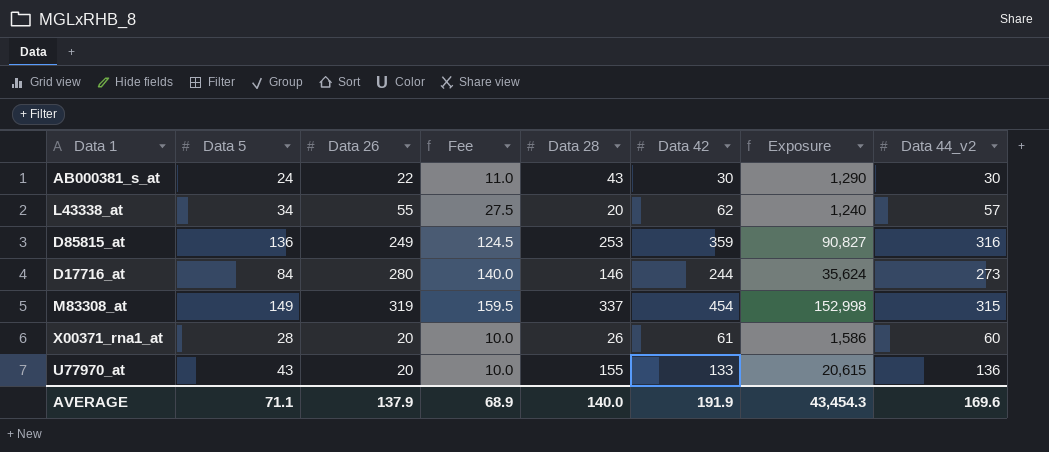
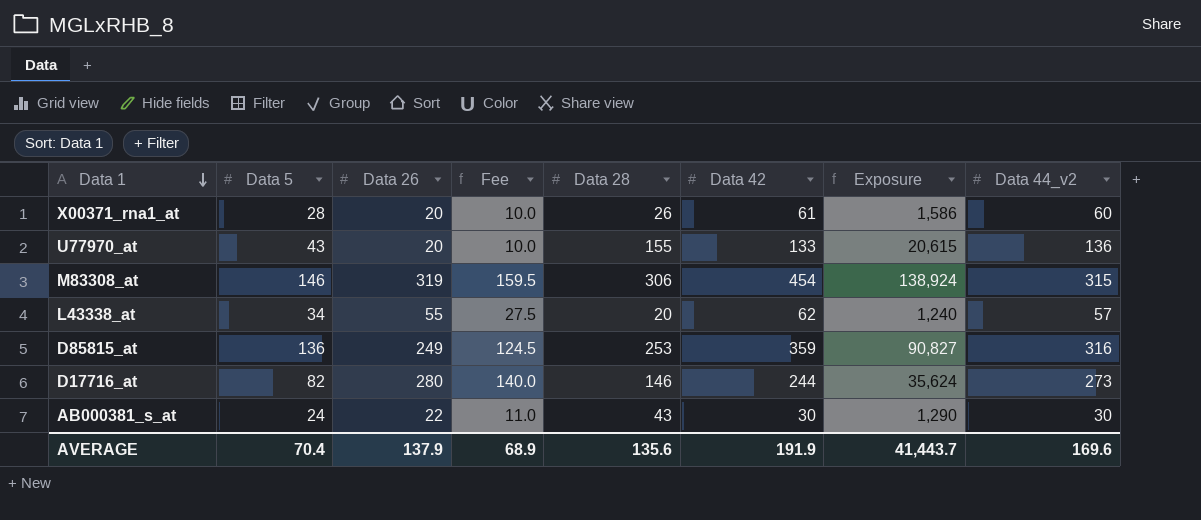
row order: none -> Data 1 descending
M83308_at | Data 5: 149 -> 146
M83308_at | Data 28: 337 -> 306
M83308_at | Exposure: 152,998 -> 138,924
D17716_at | Data 5: 84 -> 82
AVERAGE | Data 5: 71.1 -> 70.4
AVERAGE | Data 28: 140.0 -> 135.6
AVERAGE | Exposure: 43,454.3 -> 41,443.7

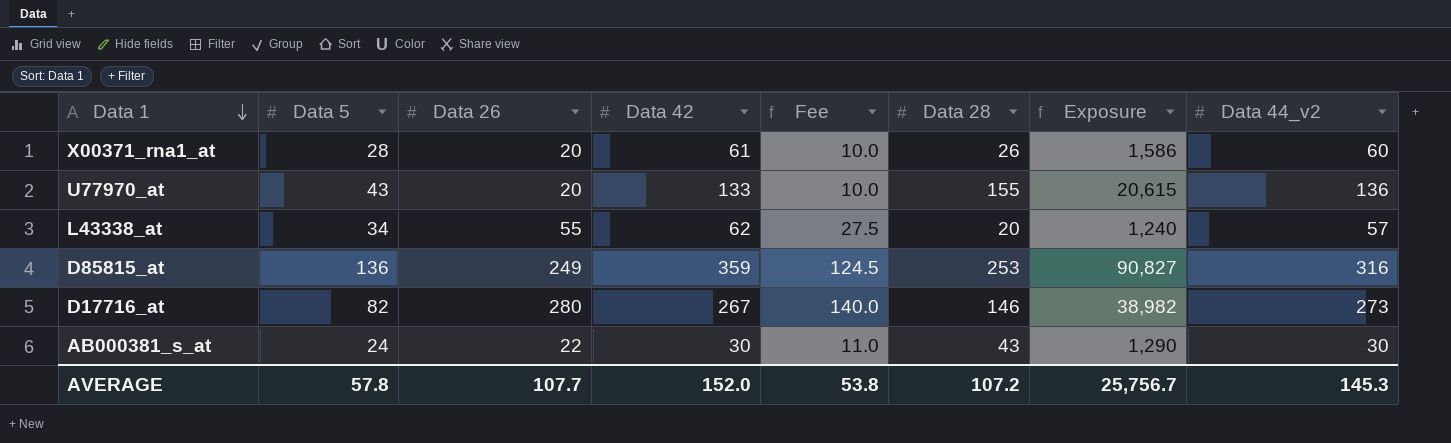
column Data 42 | position: 6 -> 4
row M83308_at: 146 | 319 | 159.5 | 306 | 454 | 138,924 | 315 -> none
D17716_at | Data 42: 244 -> 267
D17716_at | Exposure: 35,624 -> 38,982
AVERAGE | Data 5: 70.4 -> 57.8
AVERAGE | Data 26: 137.9 -> 107.7
AVERAGE | Data 42: 191.9 -> 152.0
AVERAGE | Fee: 68.9 -> 53.8
AVERAGE | Data 28: 135.6 -> 107.2
AVERAGE | Exposure: 41,443.7 -> 25,756.7
AVERAGE | Data 44_v2: 169.6 -> 145.3

